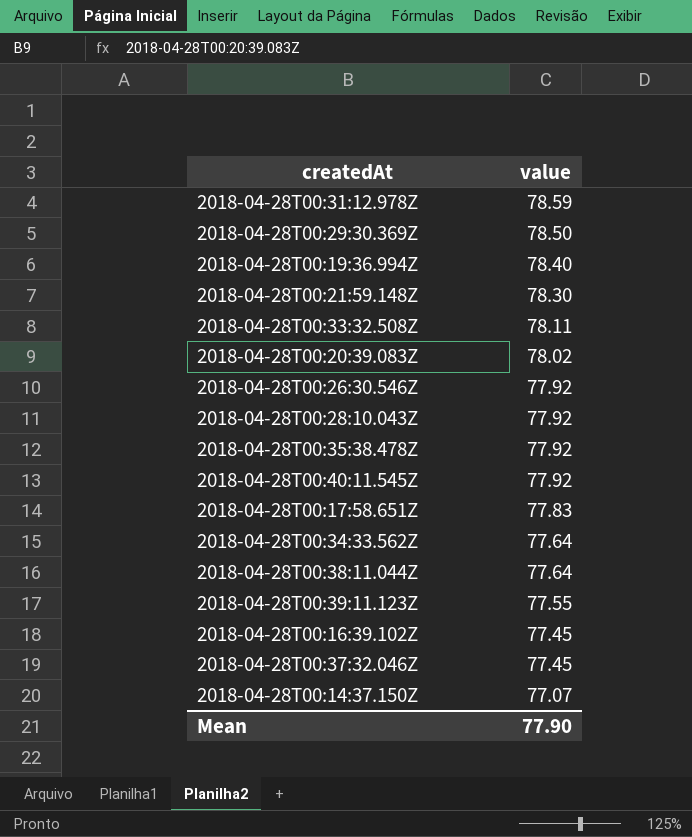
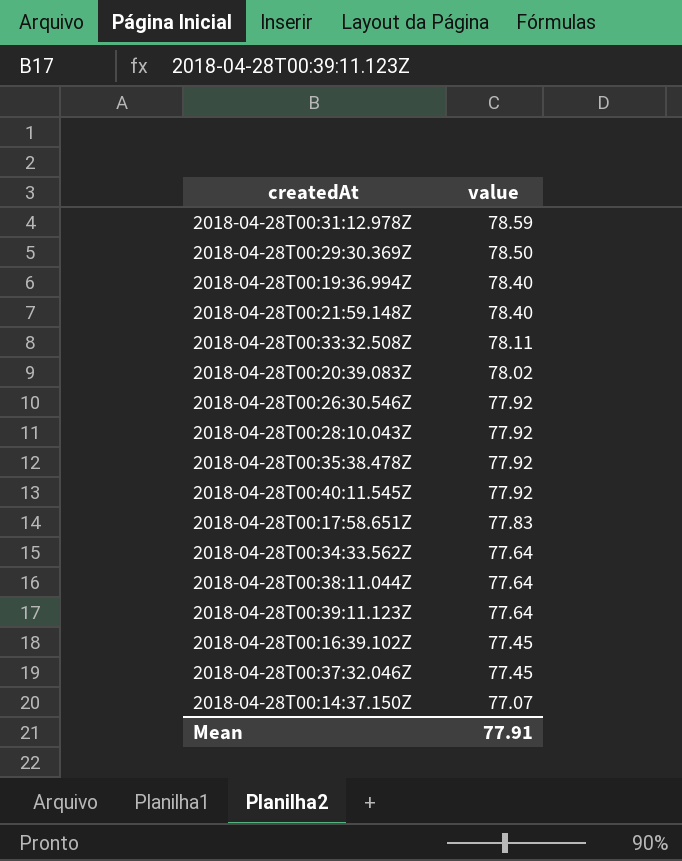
2018-04-28T00:21:59.148Z | value: 78.30 -> 78.40
2018-04-28T00:39:11.123Z | value: 77.55 -> 77.64
Mean | value: 77.90 -> 77.91

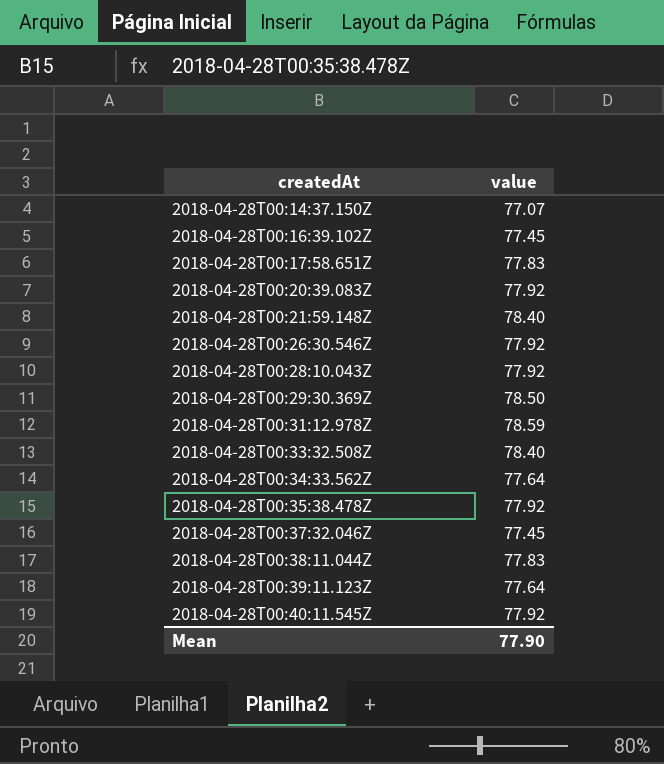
row order: value descending -> createdAt ascending
row 2018-04-28T00:19:36.994Z: 78.40 -> none
2018-04-28T00:20:39.083Z | value: 78.02 -> 77.92
2018-04-28T00:33:32.508Z | value: 78.11 -> 78.40
2018-04-28T00:38:11.044Z | value: 77.64 -> 77.83
Mean | value: 77.91 -> 77.90

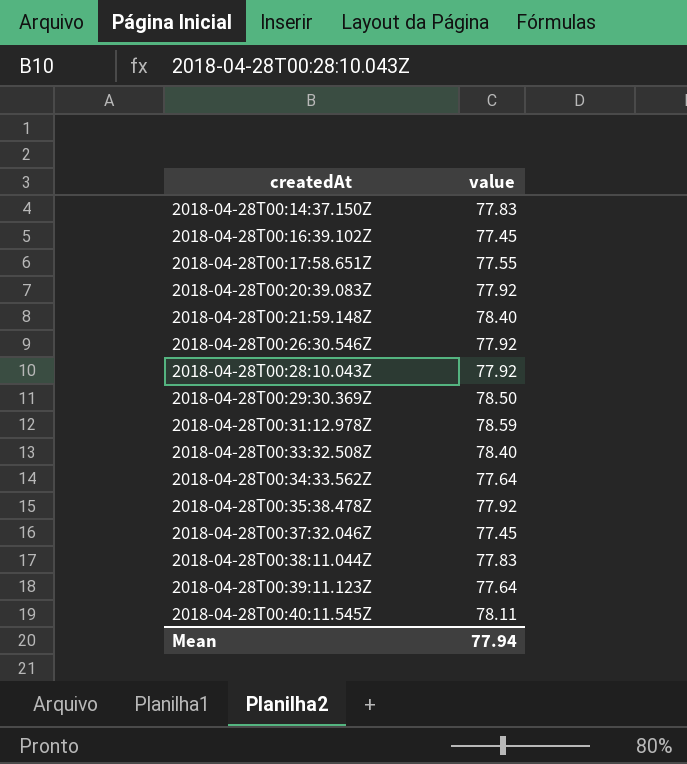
2018-04-28T00:14:37.150Z | value: 77.07 -> 77.83
2018-04-28T00:17:58.651Z | value: 77.83 -> 77.55
2018-04-28T00:40:11.545Z | value: 77.92 -> 78.11
Mean | value: 77.90 -> 77.94

